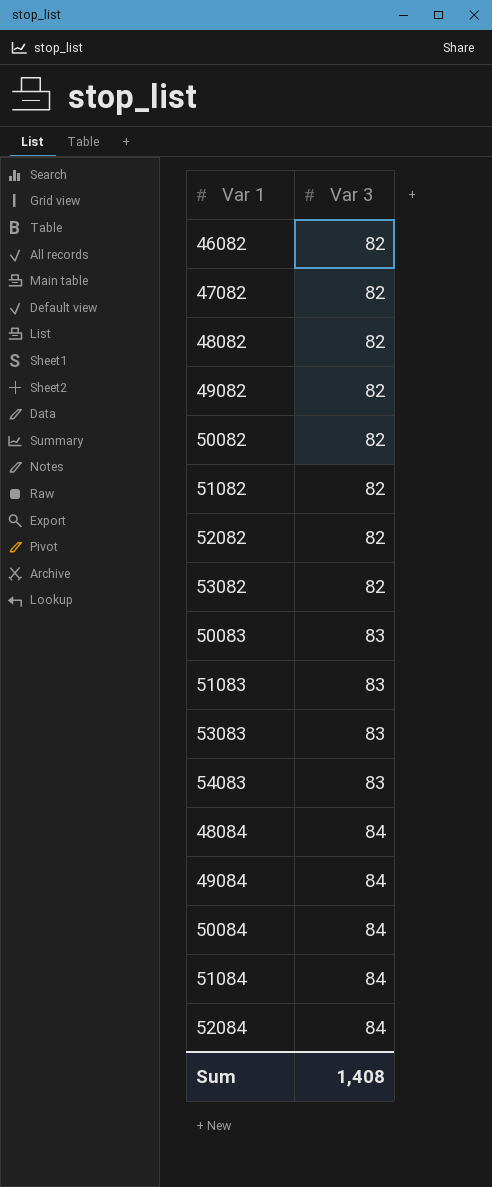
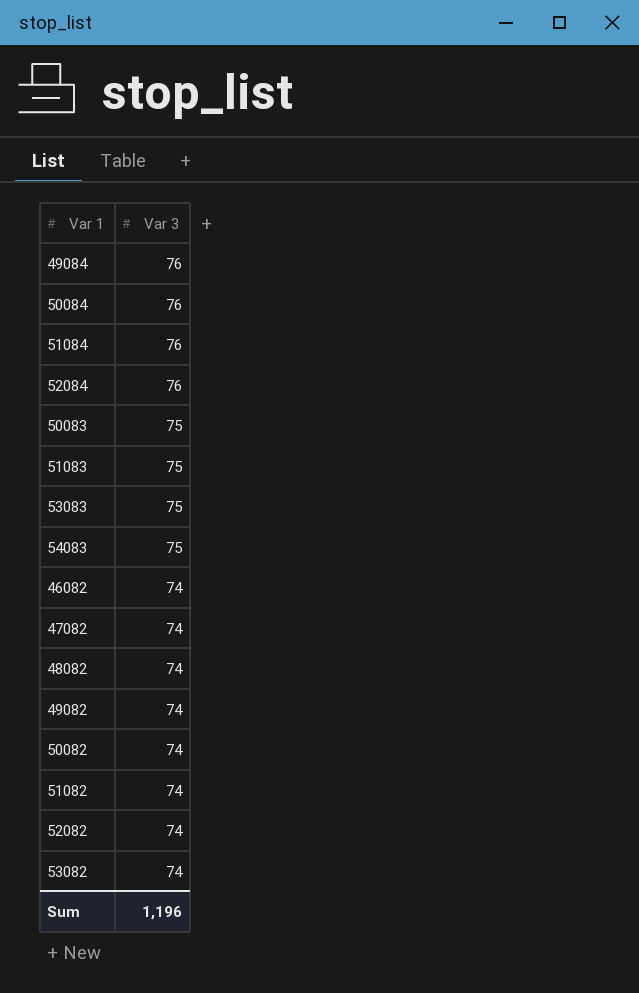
row order: Var 3 ascending -> Var 3 descending
row 48084: 84 -> none
49084 | Var 3: 84 -> 76
50084 | Var 3: 84 -> 76
51084 | Var 3: 84 -> 76
52084 | Var 3: 84 -> 76
50083 | Var 3: 83 -> 75
51083 | Var 3: 83 -> 75
53083 | Var 3: 83 -> 75
54083 | Var 3: 83 -> 75
46082 | Var 3: 82 -> 74
47082 | Var 3: 82 -> 74
48082 | Var 3: 82 -> 74
49082 | Var 3: 82 -> 74
50082 | Var 3: 82 -> 74
51082 | Var 3: 82 -> 74
52082 | Var 3: 82 -> 74
53082 | Var 3: 82 -> 74
Sum | Var 3: 1,408 -> 1,196

